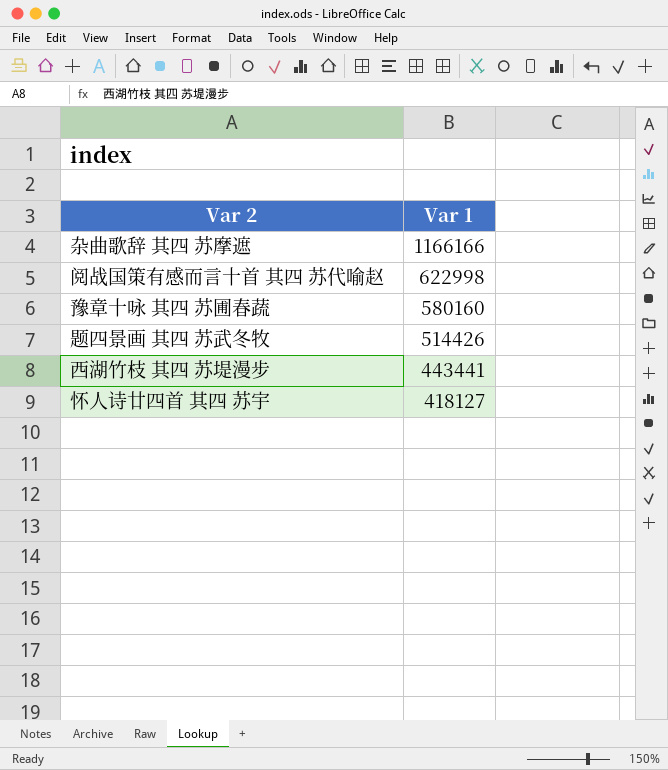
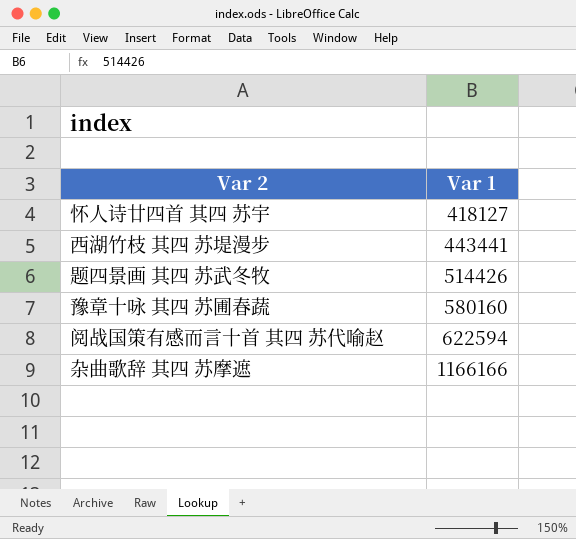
row order: Var 1 descending -> Var 1 ascending
阅战国策有感而言十首 其四 苏代喻赵 | Var 1: 622998 -> 622594

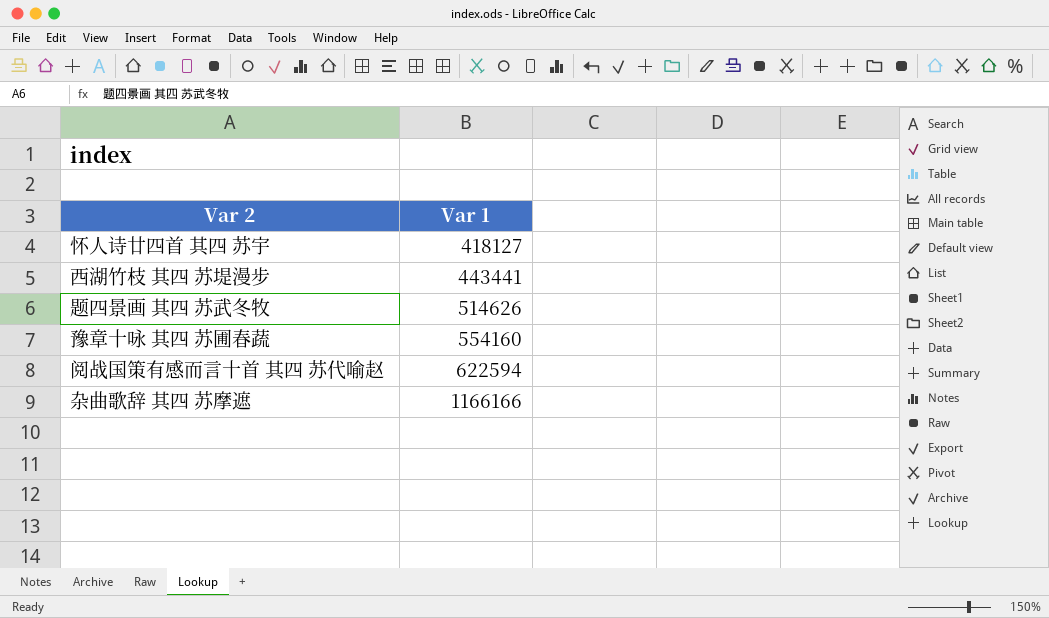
题四景画 其四 苏武冬牧 | Var 1: 514426 -> 514626
豫章十咏 其四 苏圃春蔬 | Var 1: 580160 -> 554160

